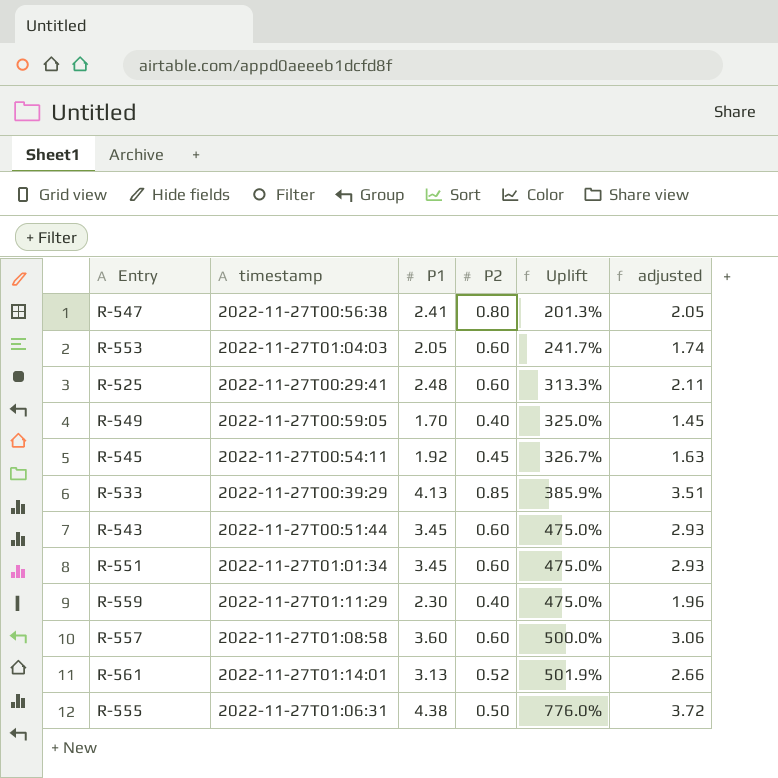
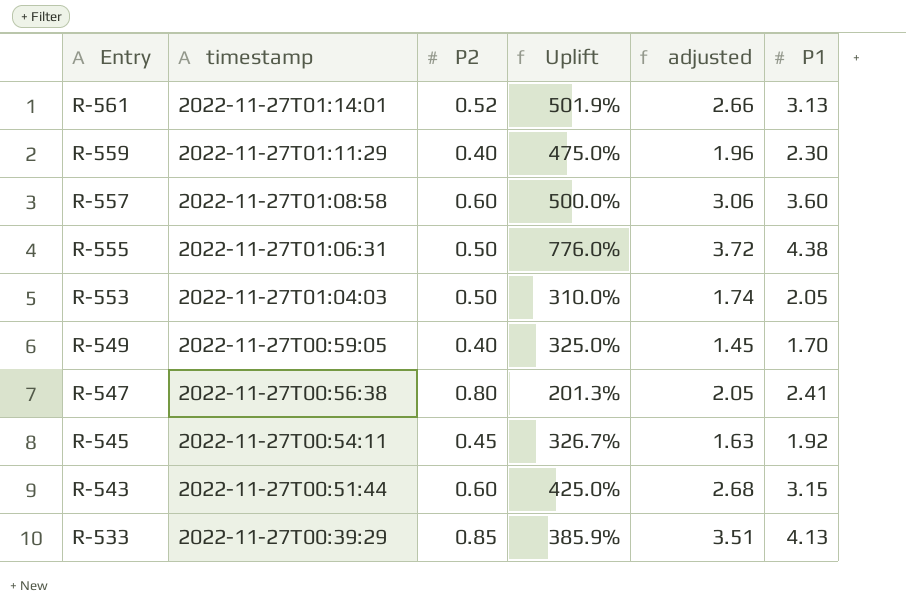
row order: Uplift ascending -> Entry descending
column P1 | position: 3 -> 6
row R-525: 2022-11-27T00:29:41 | 2.48 | 0.60 | 313.3% | 2.11 -> none
row R-551: 2022-11-27T01:01:34 | 3.45 | 0.60 | 475.0% | 2.93 -> none
R-553 | P2: 0.60 -> 0.50
R-553 | Uplift: 241.7% -> 310.0%
R-543 | Uplift: 475.0% -> 425.0%
R-543 | adjusted: 2.93 -> 2.68
R-543 | P1: 3.45 -> 3.15

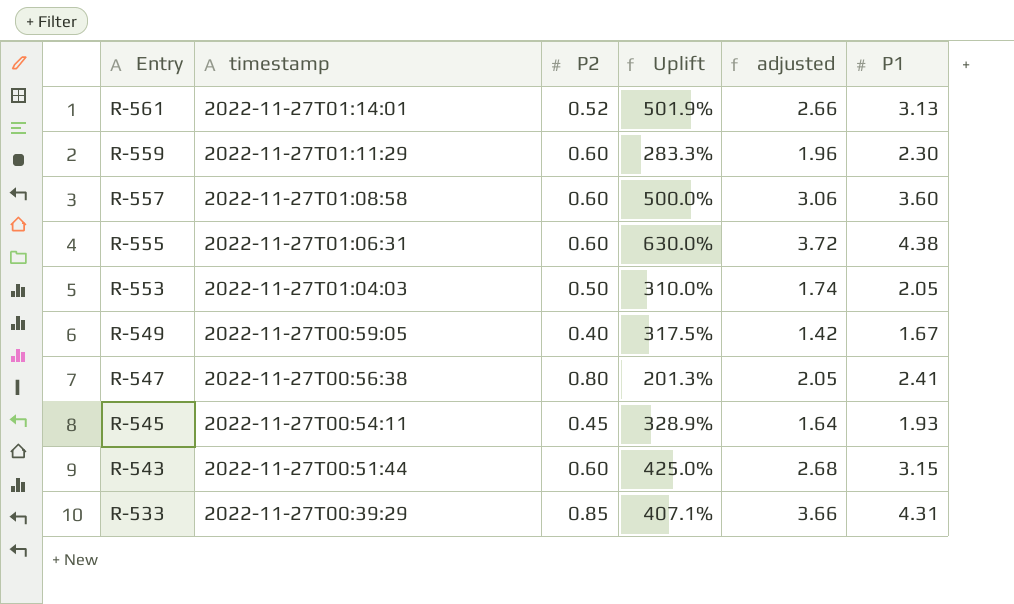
R-559 | P2: 0.40 -> 0.60
R-559 | Uplift: 475.0% -> 283.3%
R-555 | P2: 0.50 -> 0.60
R-555 | Uplift: 776.0% -> 630.0%
R-549 | Uplift: 325.0% -> 317.5%
R-549 | adjusted: 1.45 -> 1.42
R-549 | P1: 1.70 -> 1.67
R-545 | Uplift: 326.7% -> 328.9%
R-545 | adjusted: 1.63 -> 1.64
R-545 | P1: 1.92 -> 1.93
R-533 | Uplift: 385.9% -> 407.1%
R-533 | adjusted: 3.51 -> 3.66
R-533 | P1: 4.13 -> 4.31

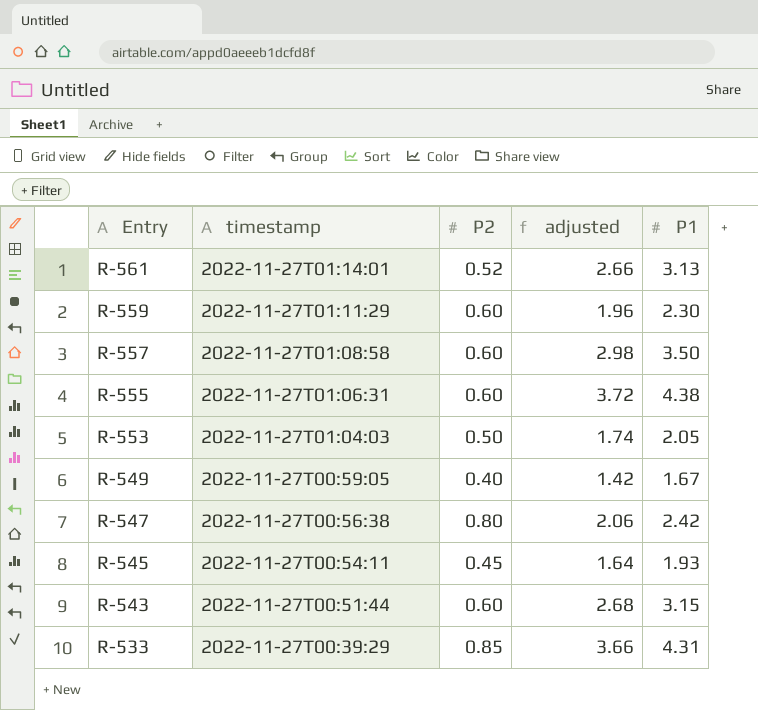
column Uplift | formula: ([P1] - [P2]) / [P2] -> none
R-557 | adjusted: 3.06 -> 2.98
R-557 | P1: 3.60 -> 3.50
R-547 | adjusted: 2.05 -> 2.06
R-547 | P1: 2.41 -> 2.42

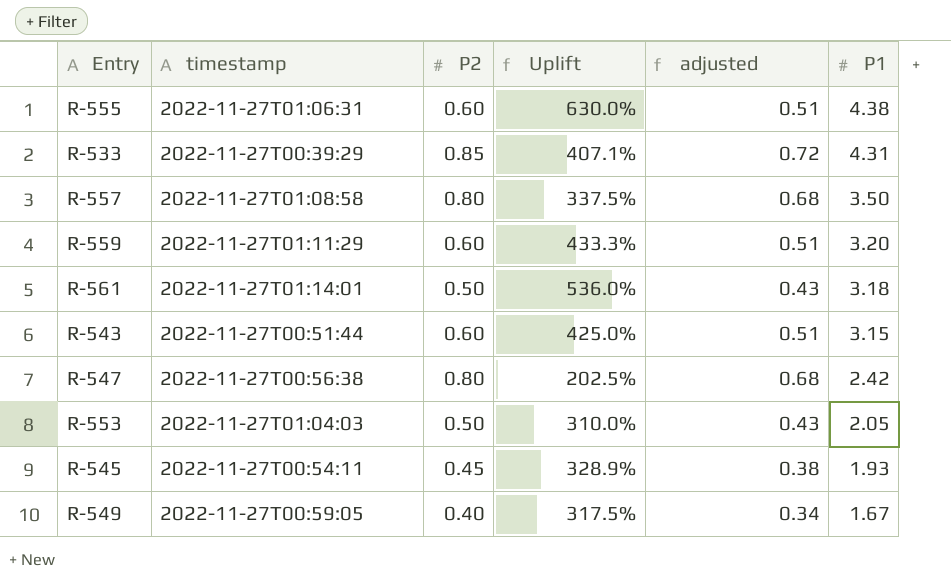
row order: Entry descending -> P1 descending
column Uplift | formula: none -> ([P1] - [P2]) / [P2]
column adjusted | formula: [P1] * 0.85 -> [P2] * 0.85
R-557 | P2: 0.60 -> 0.80
R-559 | P1: 2.30 -> 3.20
R-561 | P2: 0.52 -> 0.50
R-561 | P1: 3.13 -> 3.18

